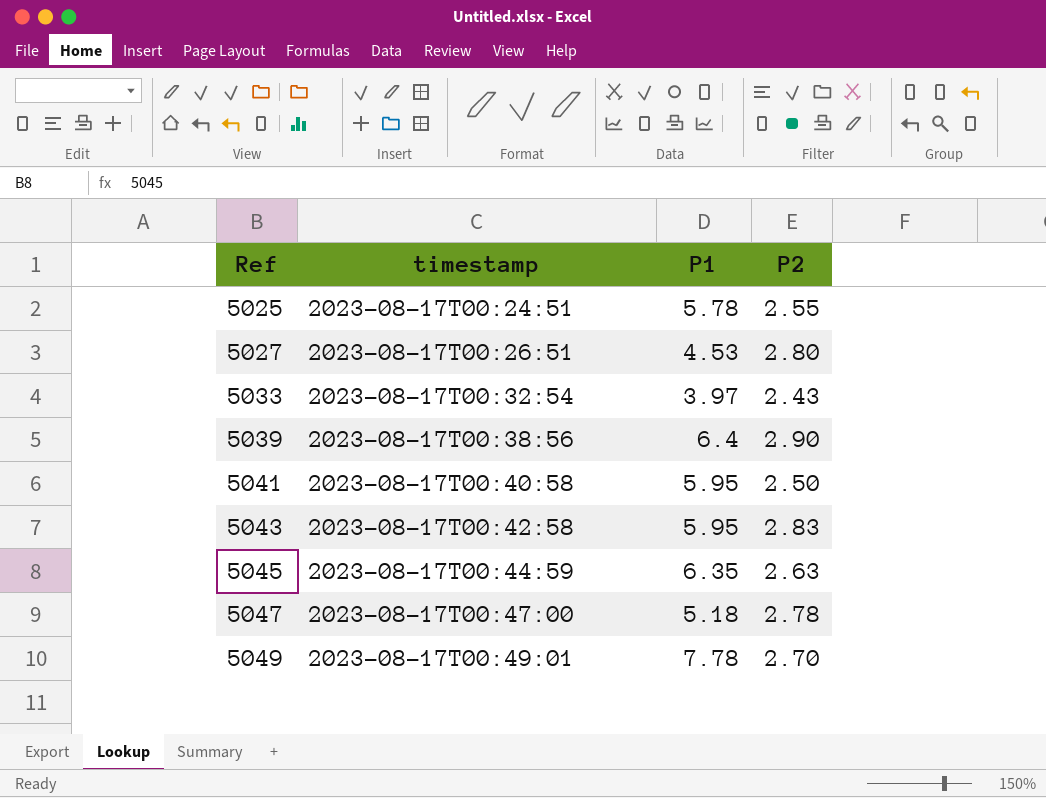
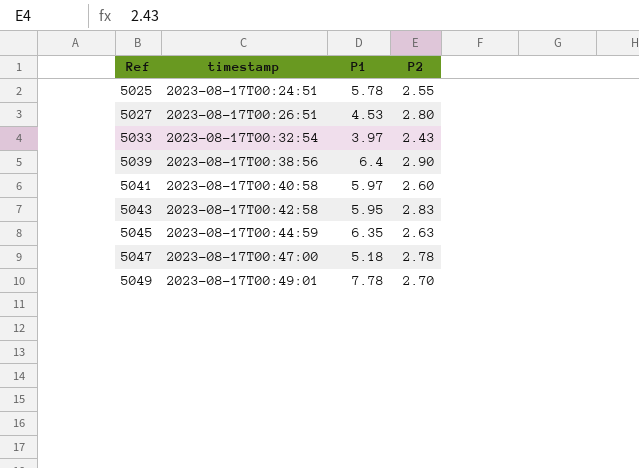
5041 | P1: 5.95 -> 5.97
5041 | P2: 2.50 -> 2.60

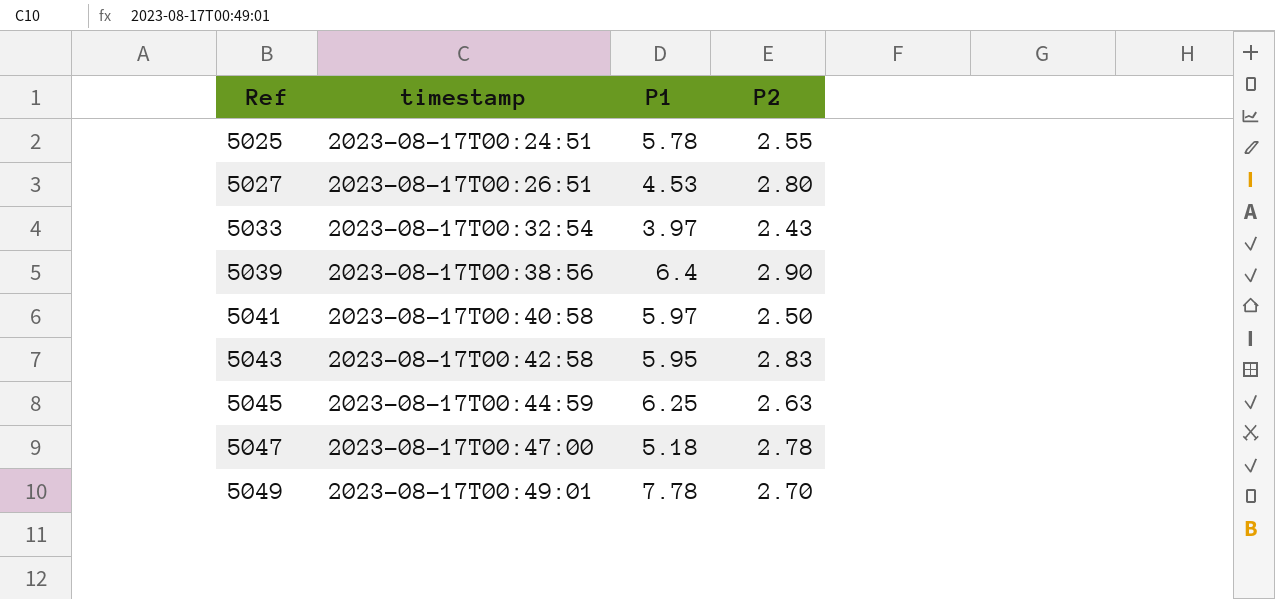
5041 | P2: 2.60 -> 2.50
5045 | P1: 6.35 -> 6.25

